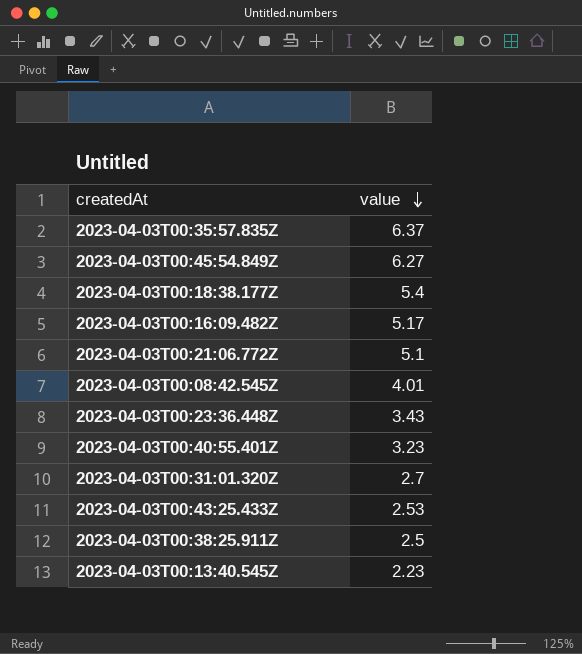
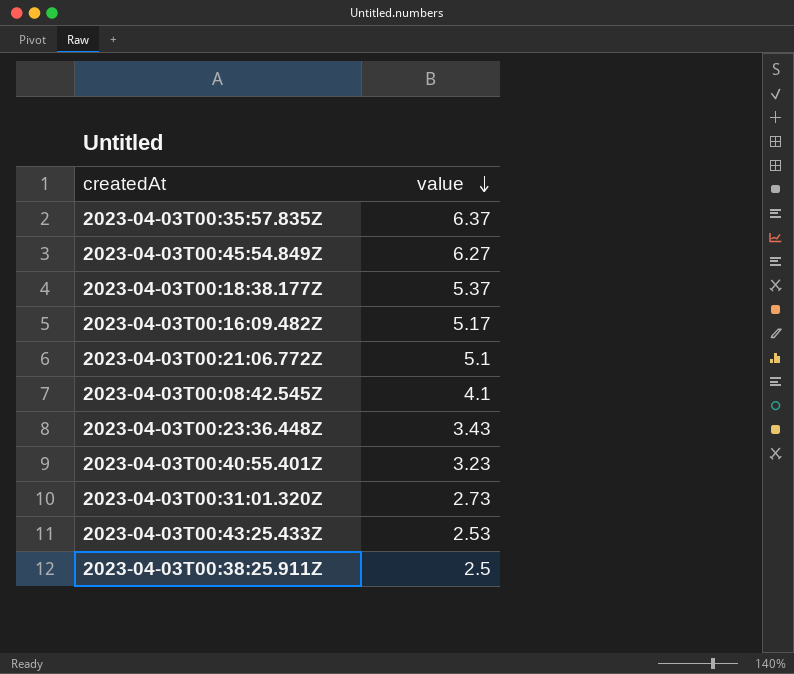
row 2023-04-03T00:13:40.545Z: 2.23 -> none
2023-04-03T00:18:38.177Z | value: 5.4 -> 5.37
2023-04-03T00:08:42.545Z | value: 4.01 -> 4.1
2023-04-03T00:31:01.320Z | value: 2.7 -> 2.73

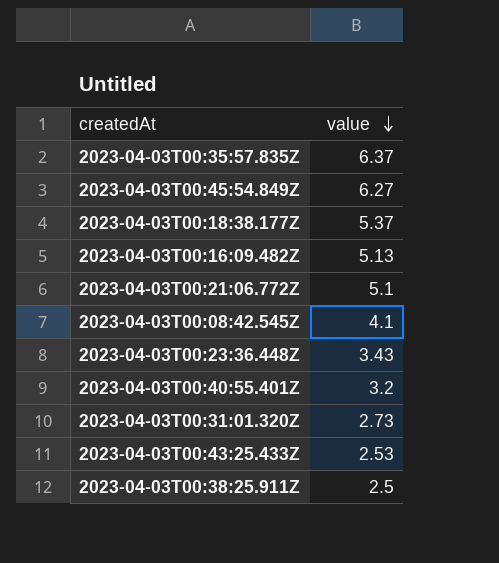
2023-04-03T00:16:09.482Z | value: 5.17 -> 5.13
2023-04-03T00:40:55.401Z | value: 3.23 -> 3.2

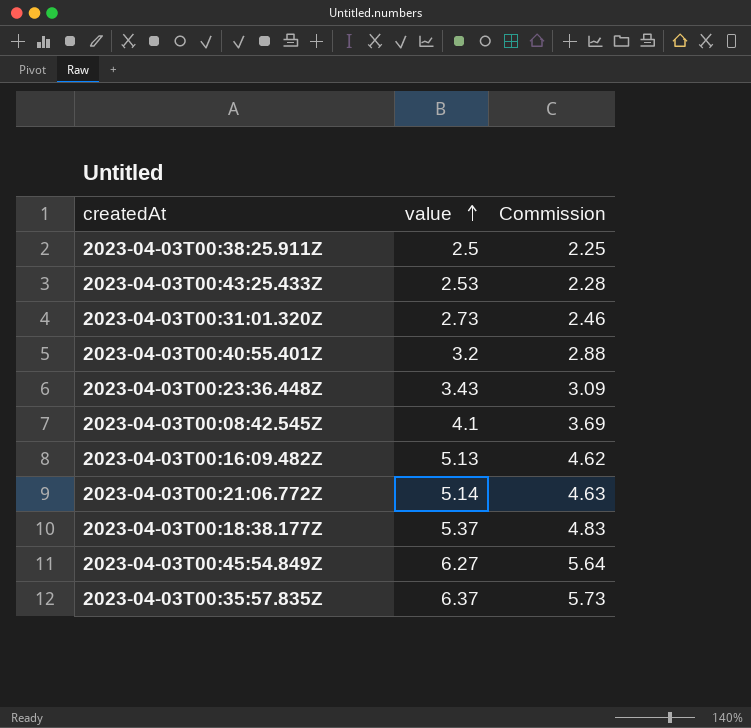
row order: value descending -> value ascending
column Commission | formula: none -> [value] * 0.9
2023-04-03T00:21:06.772Z | value: 5.1 -> 5.14

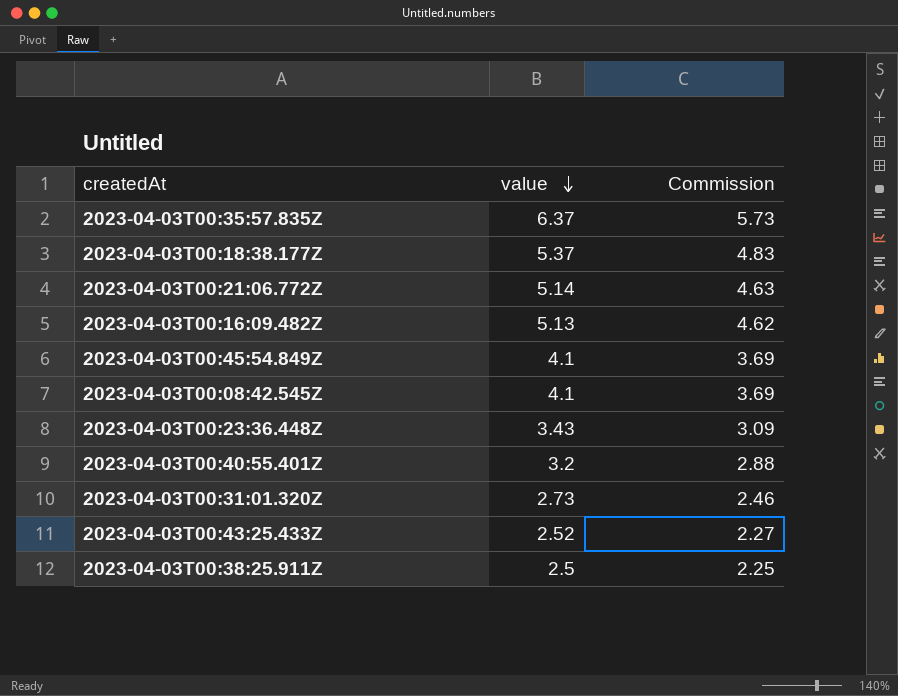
row order: value ascending -> value descending
2023-04-03T00:45:54.849Z | value: 6.27 -> 4.1
2023-04-03T00:45:54.849Z | Commission: 5.64 -> 3.69
2023-04-03T00:43:25.433Z | value: 2.53 -> 2.52
2023-04-03T00:43:25.433Z | Commission: 2.28 -> 2.27

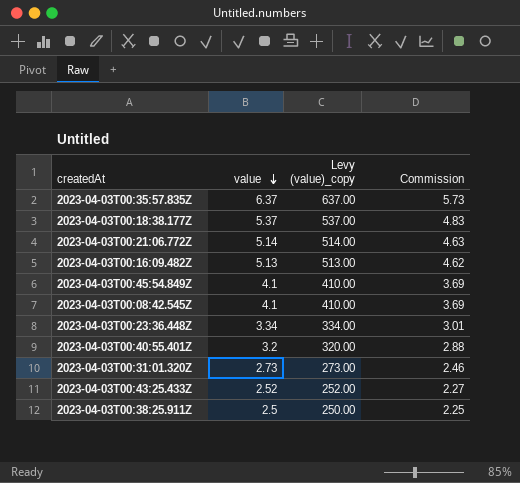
column Levy (value)_copy | formula: none -> [value] * 100
2023-04-03T00:23:36.448Z | value: 3.43 -> 3.34
2023-04-03T00:23:36.448Z | Commission: 3.09 -> 3.01

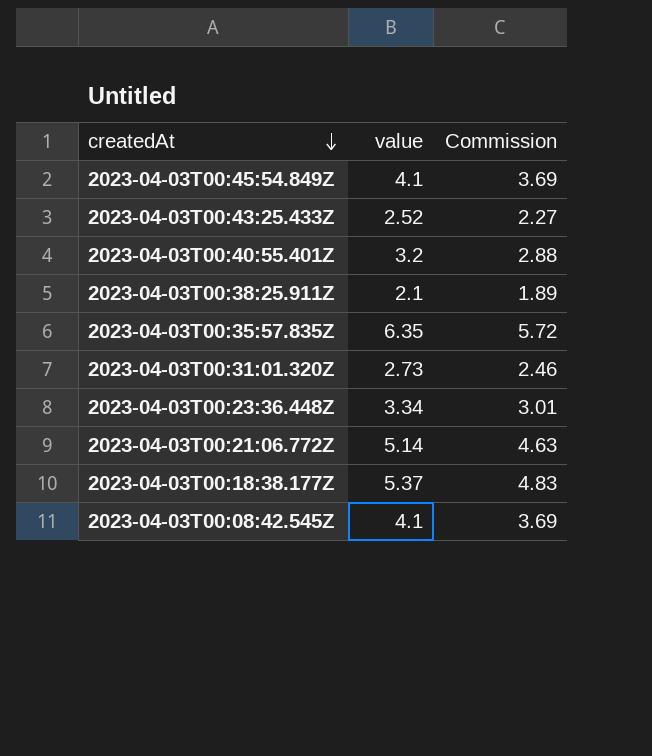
row order: value descending -> createdAt descending
column Levy (value)_copy | formula: [value] * 100 -> none
row 2023-04-03T00:16:09.482Z: 5.13 | 513.00 | 4.62 -> none
2023-04-03T00:38:25.911Z | value: 2.5 -> 2.1
2023-04-03T00:38:25.911Z | Commission: 2.25 -> 1.89
2023-04-03T00:35:57.835Z | value: 6.37 -> 6.35
2023-04-03T00:35:57.835Z | Commission: 5.73 -> 5.72

